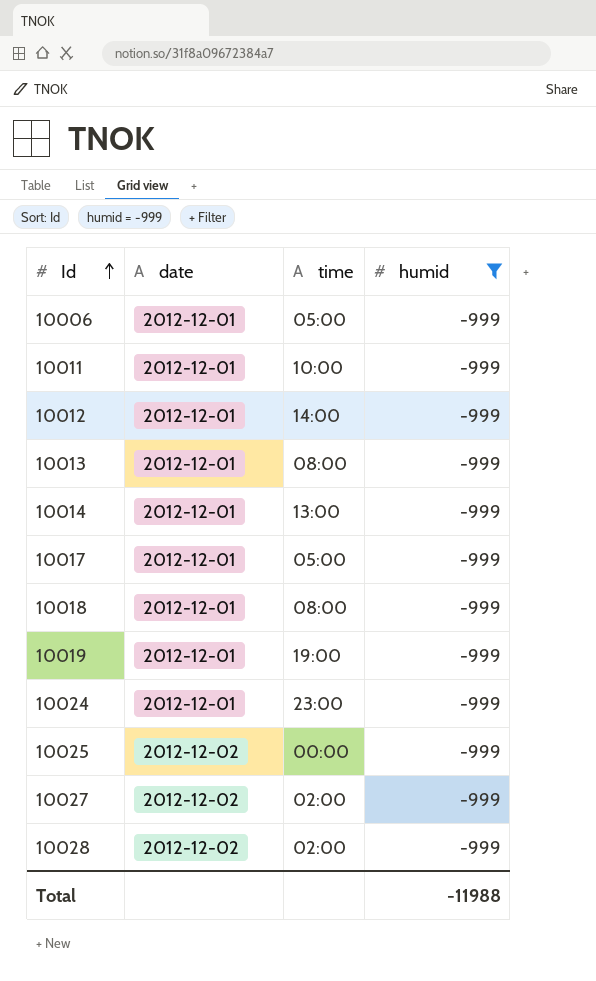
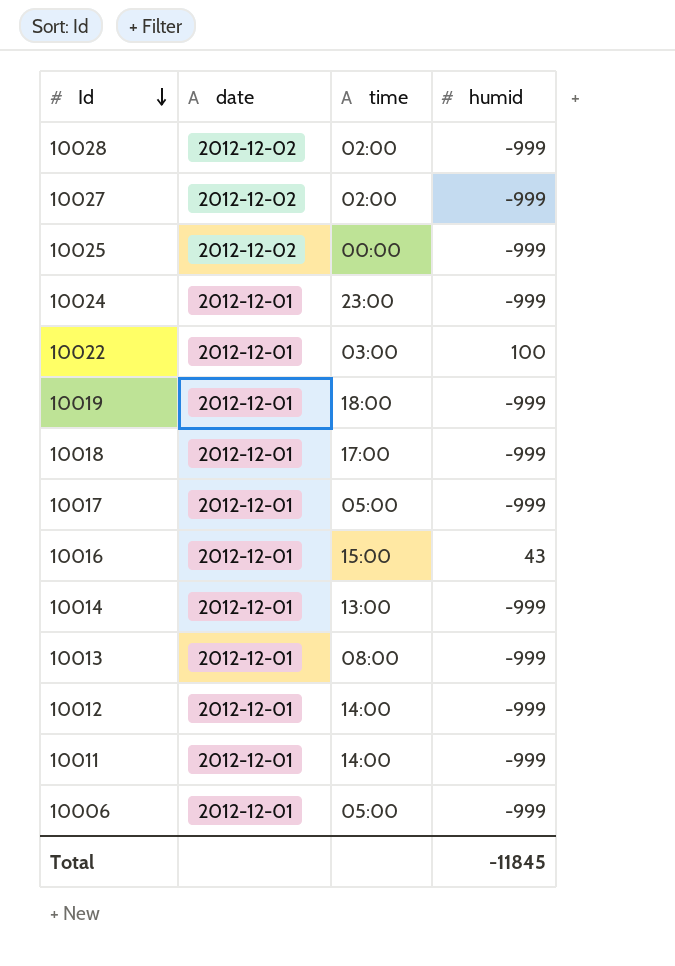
filter: humid = -999 -> none
row order: Id ascending -> Id descending
10019 | time: 19:00 -> 18:00
10018 | time: 08:00 -> 17:00
10011 | time: 10:00 -> 14:00
Total | humid: -11988 -> -11845

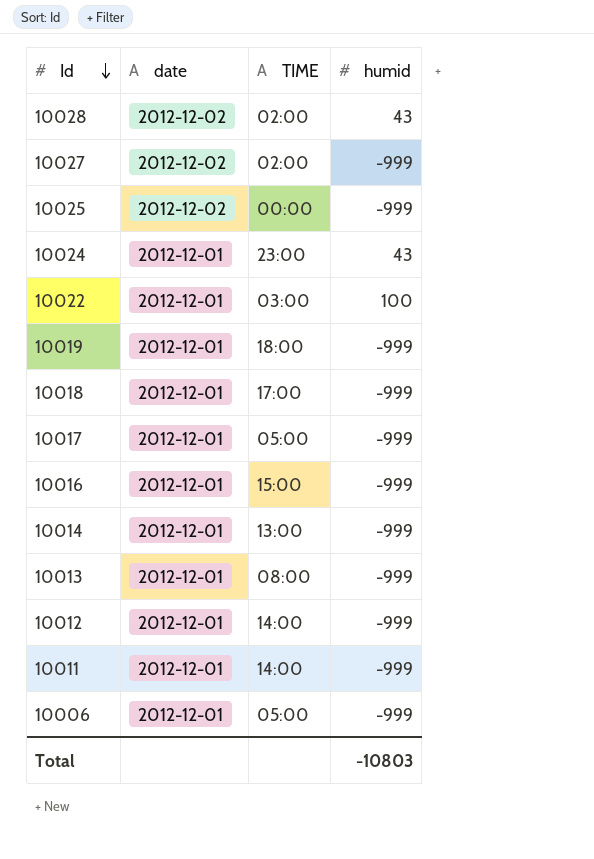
column name: time -> TIME
10028 | humid: -999 -> 43
10024 | humid: -999 -> 43
10016 | humid: 43 -> -999
Total | humid: -11845 -> -10803

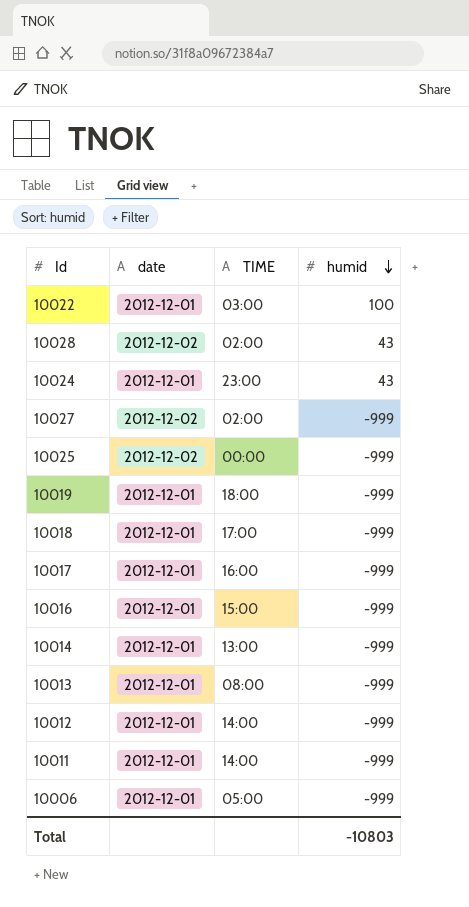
row order: Id descending -> humid descending
10017 | TIME: 05:00 -> 16:00

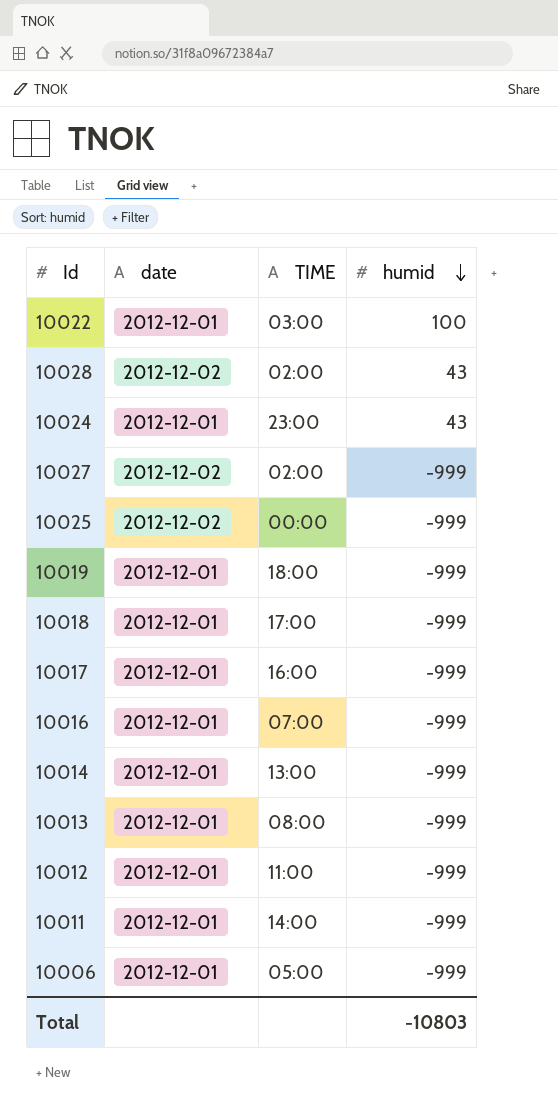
10016 | TIME: 15:00 -> 07:00
10012 | TIME: 14:00 -> 11:00

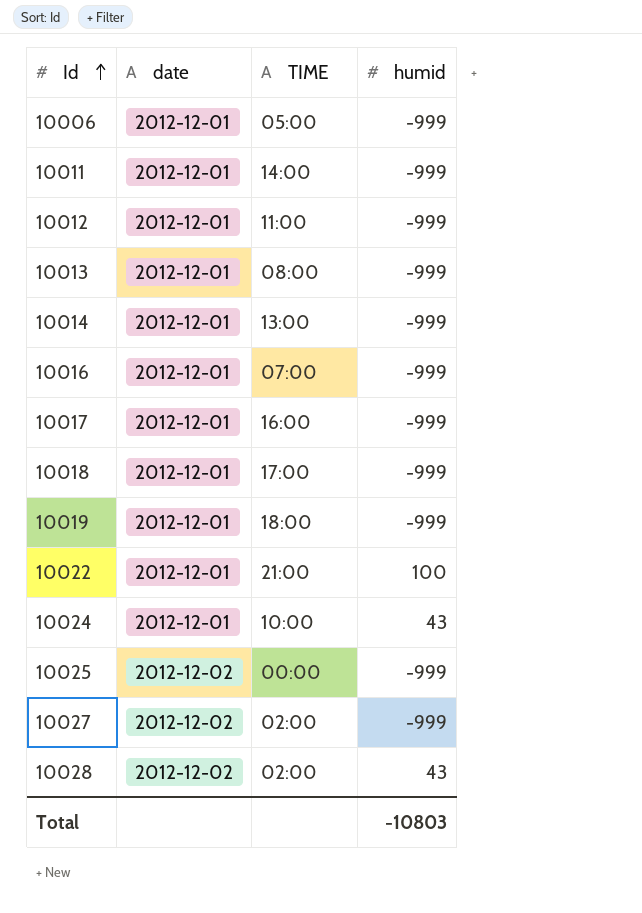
row order: humid descending -> Id ascending
10022 | TIME: 03:00 -> 21:00
10024 | TIME: 23:00 -> 10:00

